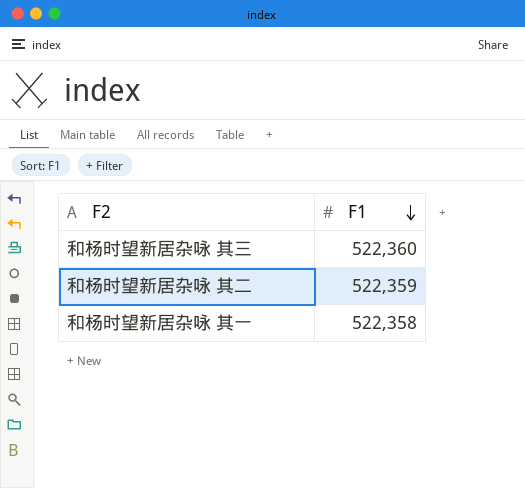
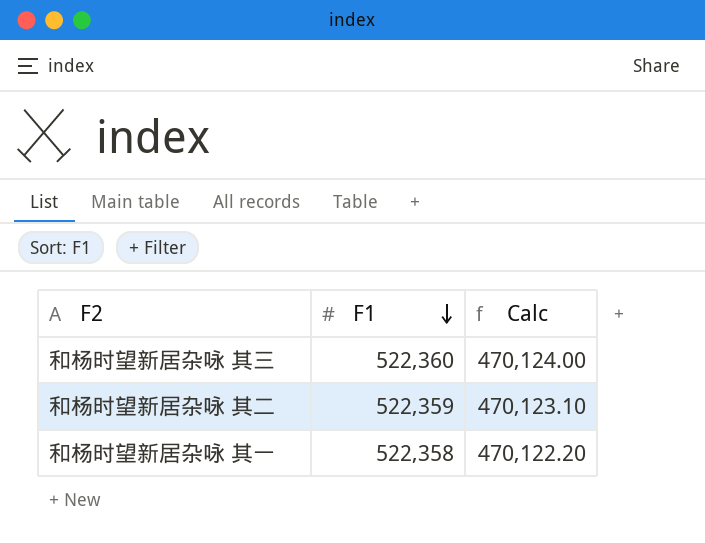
column Calc | formula: none -> [F1] * 0.9

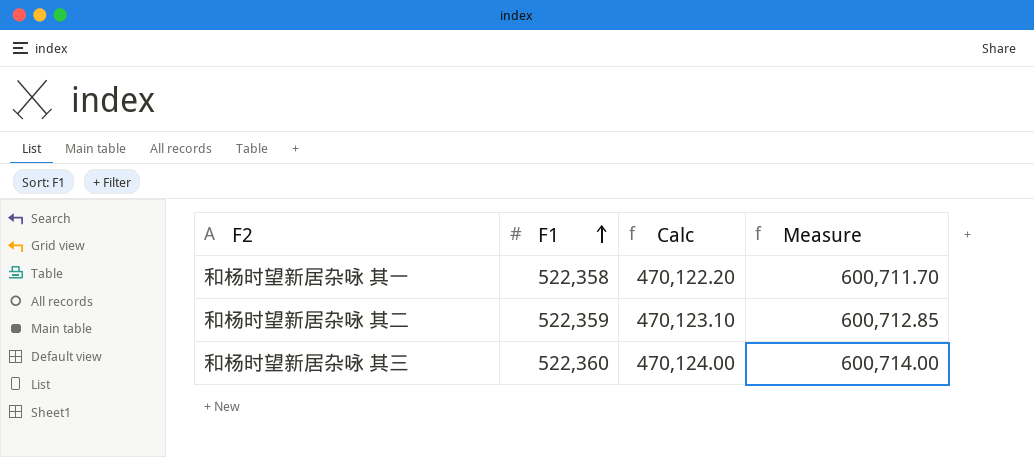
row order: F1 descending -> F1 ascending
column Measure | formula: none -> [F1] * 1.15

